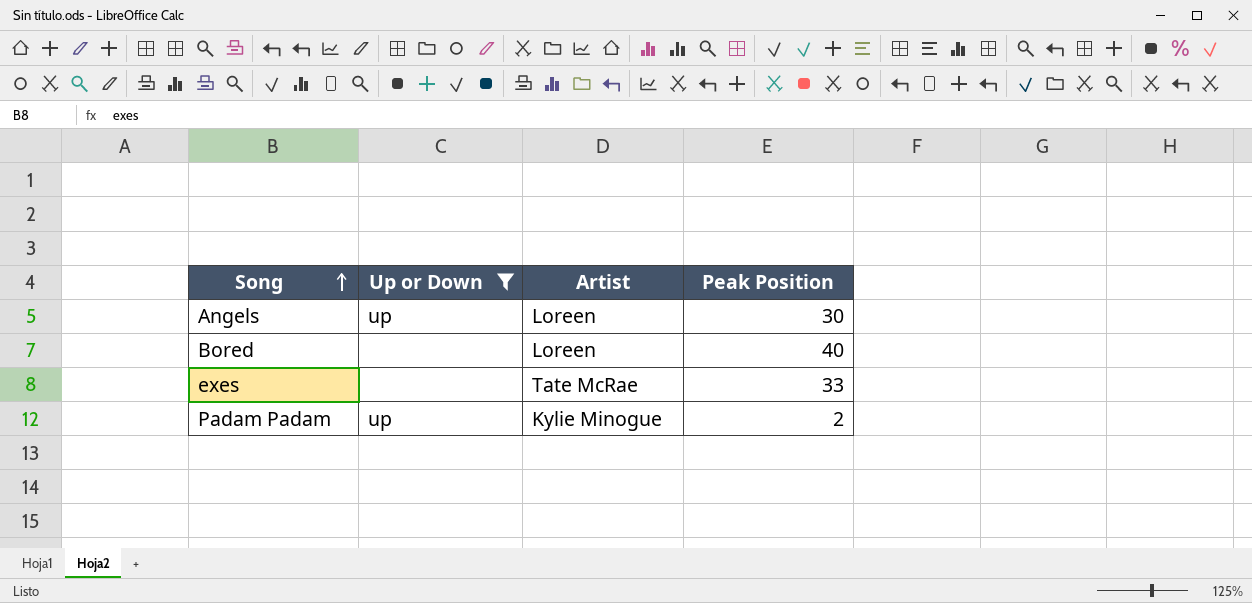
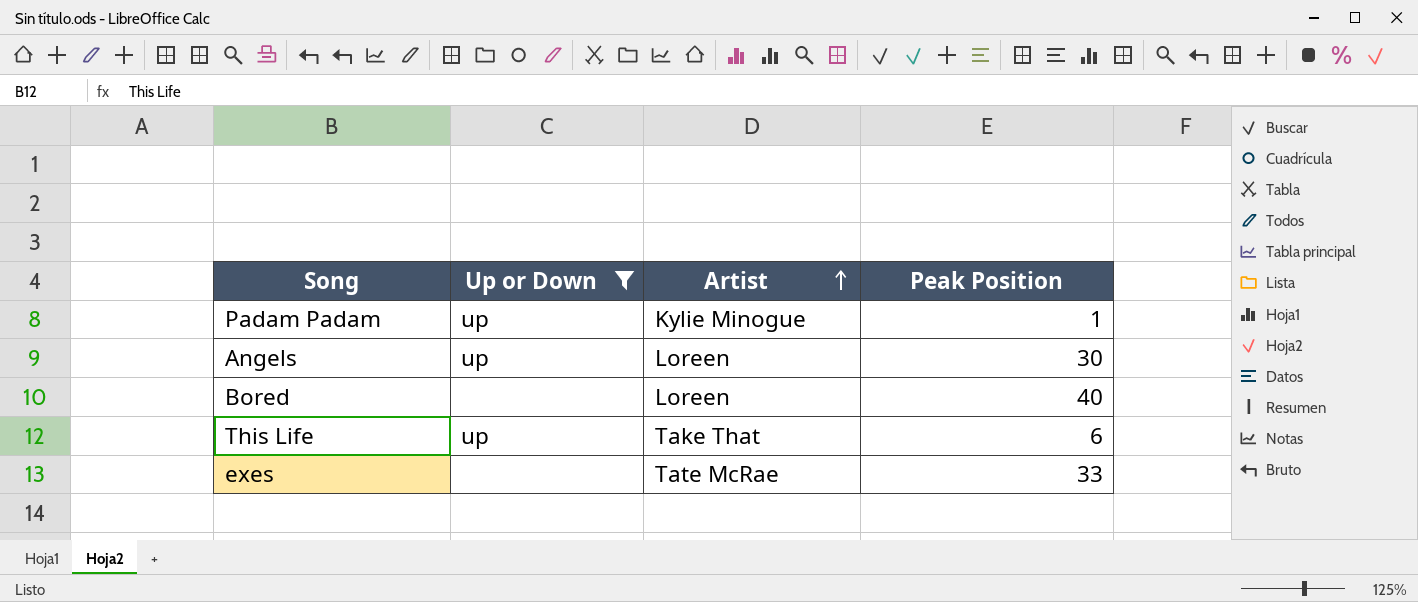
row order: Song ascending -> Artist ascending
Padam Padam | Peak Position: 2 -> 1
row This Life: none -> up | Take That | 6

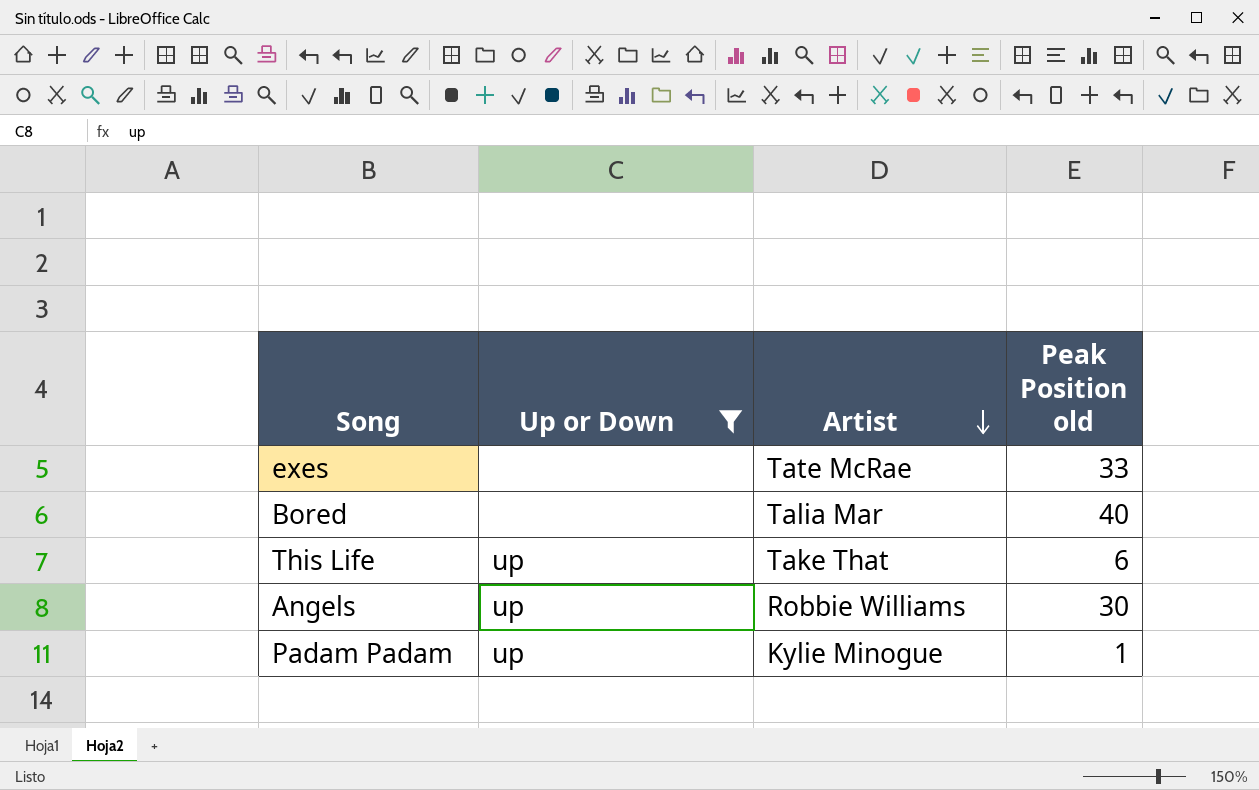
row order: Artist ascending -> Artist descending
column name: Peak Position -> Peak Position old
Bored | Artist: Loreen -> Talia Mar
Angels | Artist: Loreen -> Robbie Williams

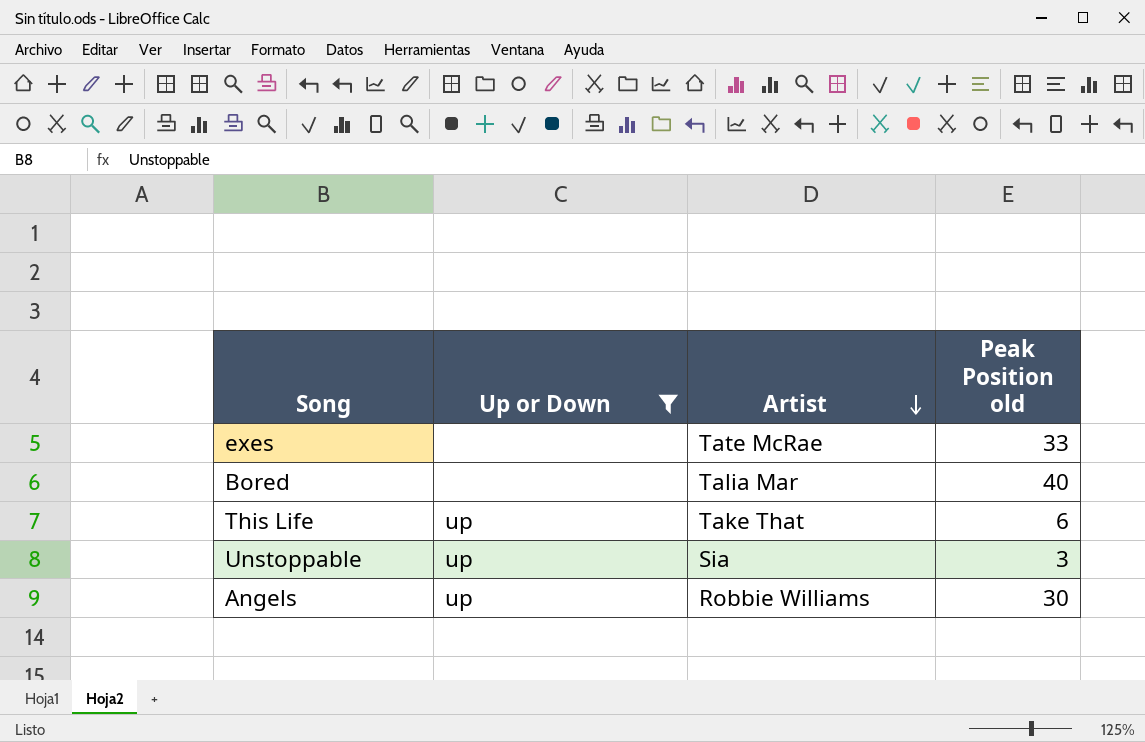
row Padam Padam: up | Kylie Minogue | 1 -> none
row Unstoppable: none -> up | Sia | 3

